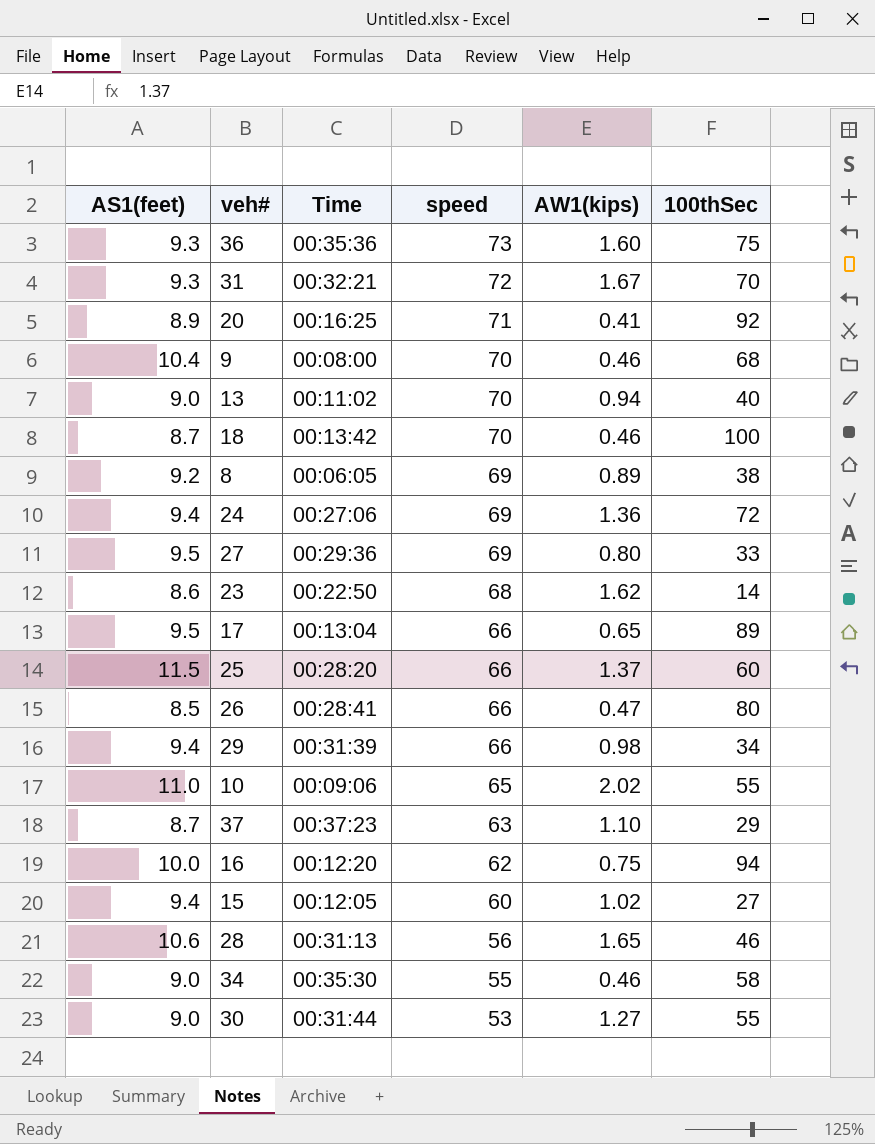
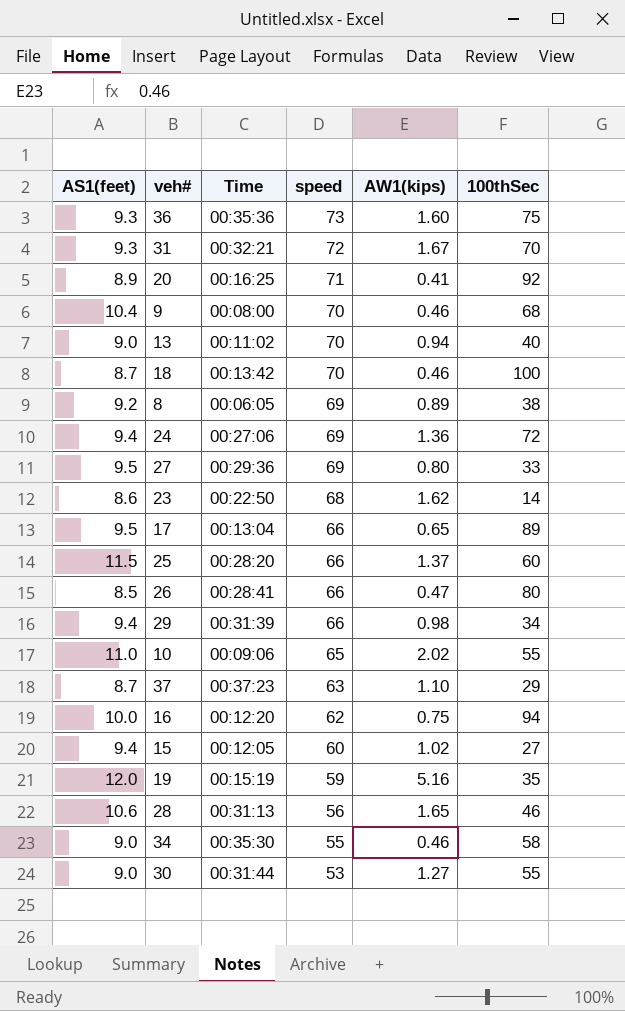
row 19: none -> 12.0 | 00:15:19 | 59 | 5.16 | 35

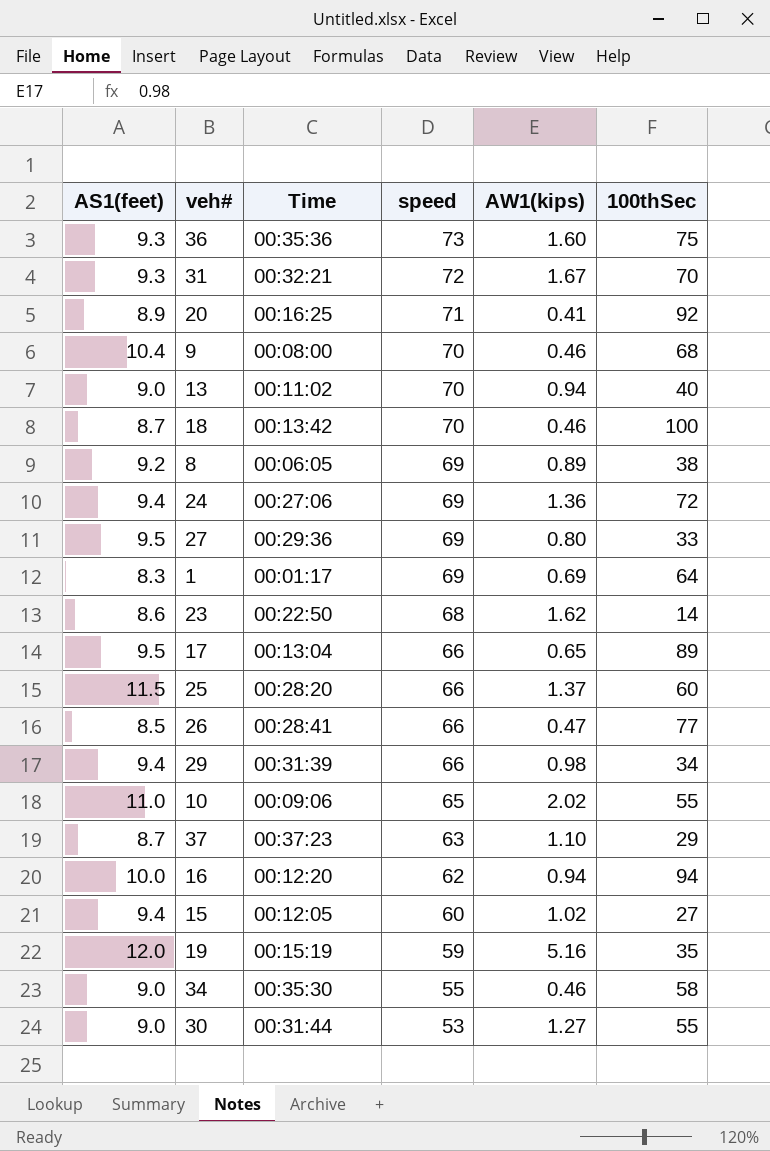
row 28: 10.6 | 00:31:13 | 56 | 1.65 | 46 -> none
row 1: none -> 8.3 | 00:01:17 | 69 | 0.69 | 64
26 | 100thSec: 80 -> 77
16 | AW1(kips): 0.75 -> 0.94

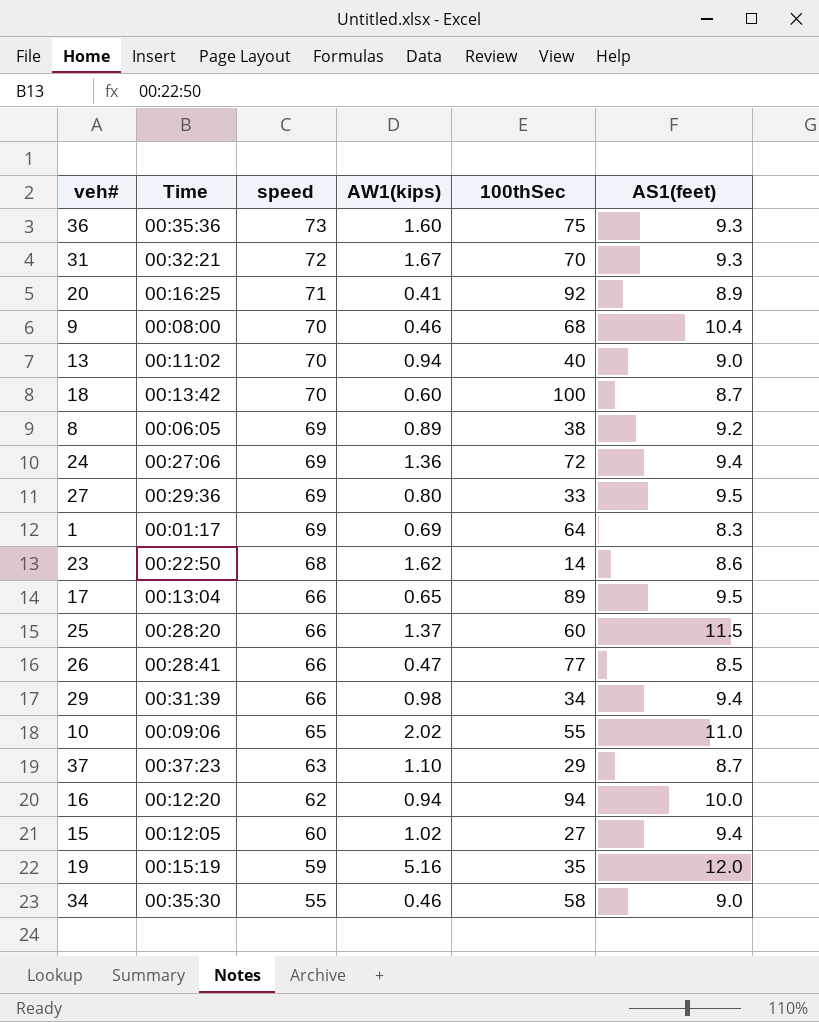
column AS1(feet) | position: 1 -> 6
row 30: 9.0 | 00:31:44 | 53 | 1.27 | 55 -> none
18 | AW1(kips): 0.46 -> 0.60

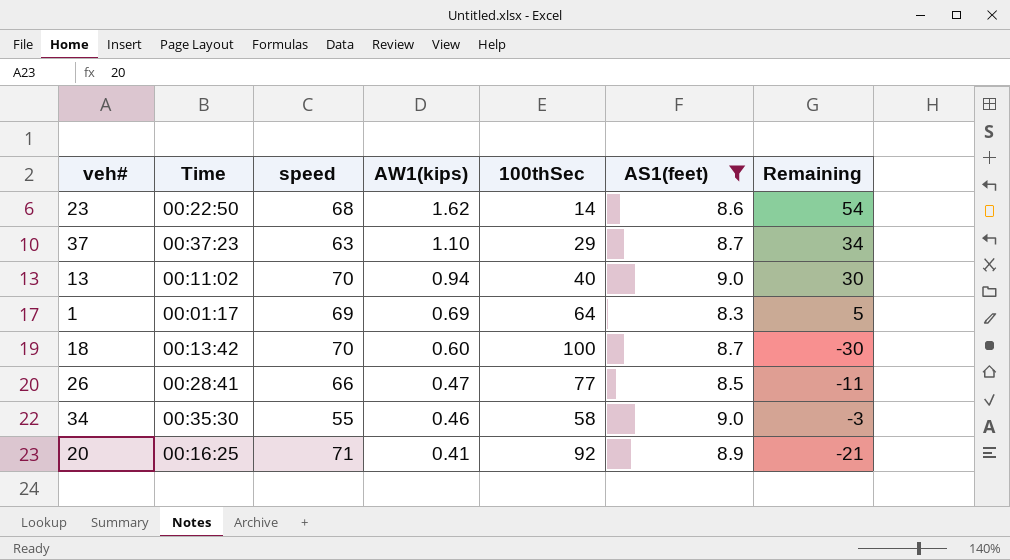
filter: none -> AS1(feet) <= 9.0
row order: speed descending -> AW1(kips) descending
column Remaining | formula: none -> [speed] - [100thSec]

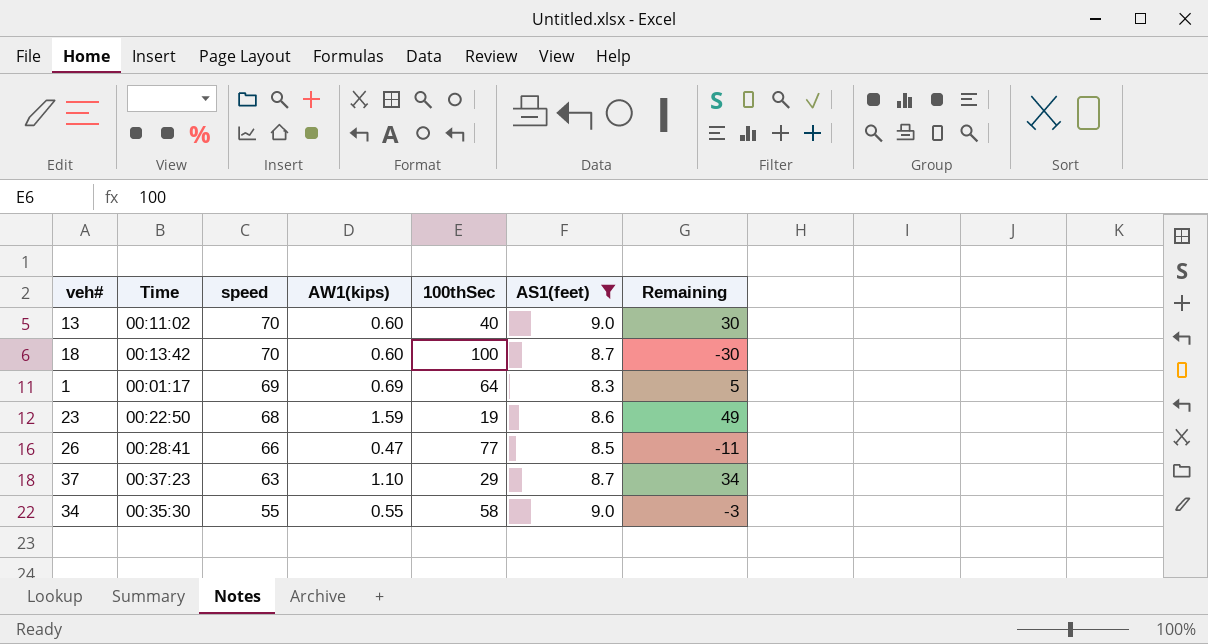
row order: AW1(kips) descending -> speed descending
row 20: 00:16:25 | 71 | 0.41 | 92 | 8.9 | -21 -> none
13 | AW1(kips): 0.94 -> 0.60
23 | AW1(kips): 1.62 -> 1.59
23 | 100thSec: 14 -> 19
23 | Remaining: 54 -> 49
34 | AW1(kips): 0.46 -> 0.55

